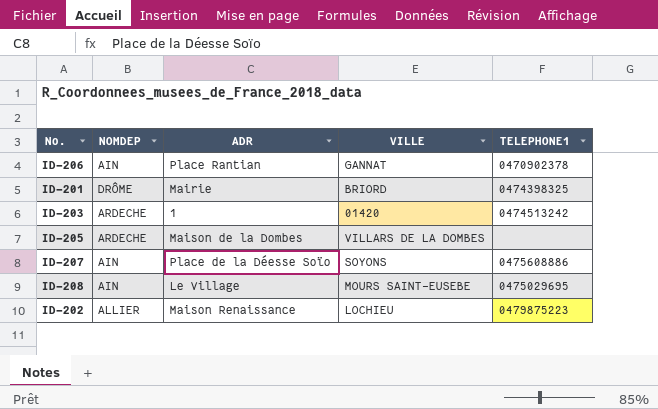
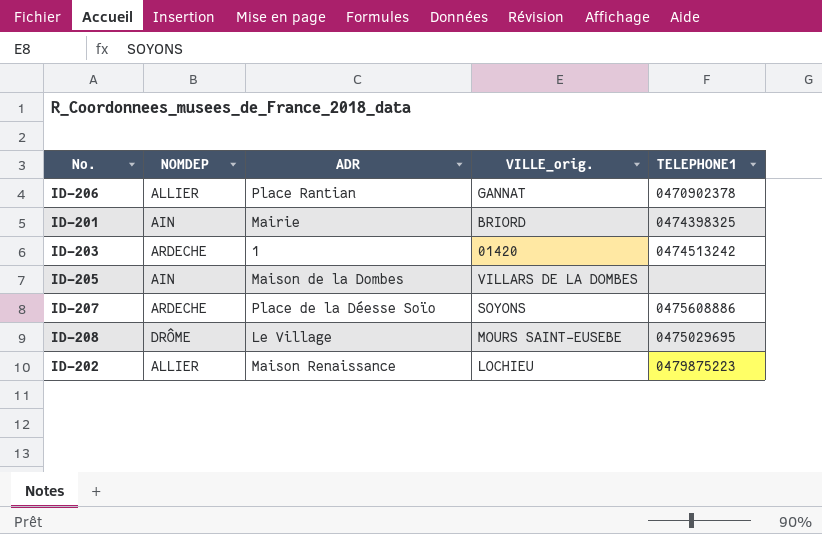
column name: VILLE -> VILLE_orig.
ID-206 | NOMDEP: AIN -> ALLIER
ID-201 | NOMDEP: DRÔME -> AIN
ID-205 | NOMDEP: ARDECHE -> AIN
ID-207 | NOMDEP: AIN -> ARDECHE
ID-208 | NOMDEP: AIN -> DRÔME

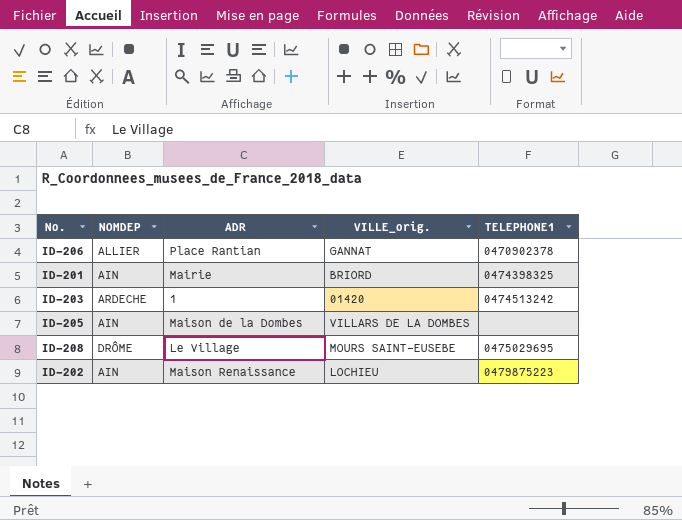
row ID-207: ARDECHE | Place de la Déesse Soïo | SOYONS | 0475608886 -> none
ID-202 | NOMDEP: ALLIER -> AIN

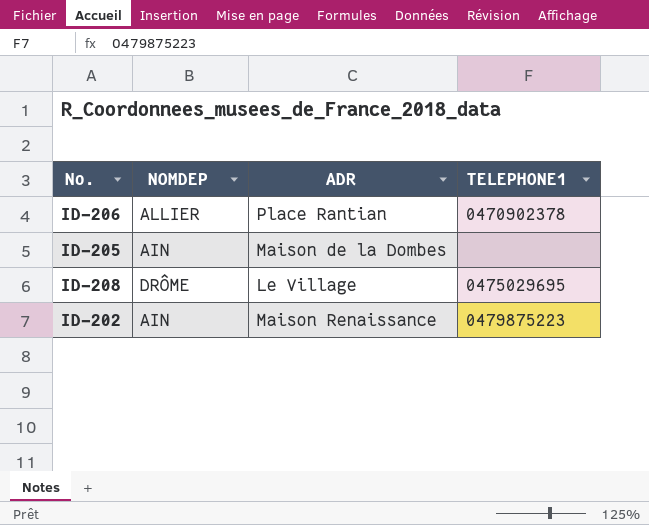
column VILLE_orig. | position: 4 -> none
row ID-201: AIN | Mairie | BRIORD | 0474398325 -> none
row ID-203: ARDECHE | 1 | 01420 | 0474513242 -> none

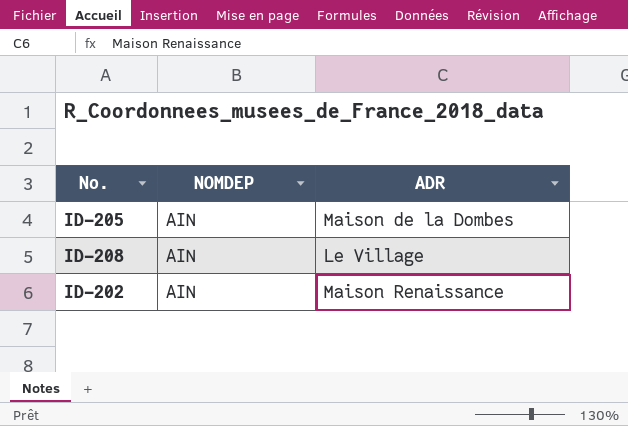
column TELEPHONE1 | position: 4 -> none
row ID-206: ALLIER | Place Rantian | 0470902378 -> none
ID-208 | NOMDEP: DRÔME -> AIN

